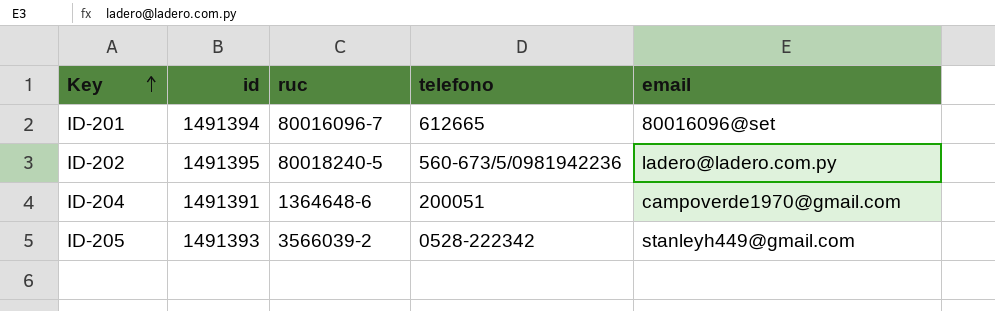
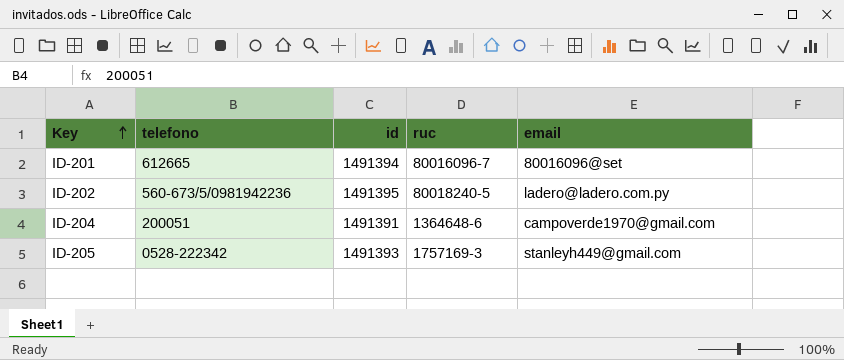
column telefono | position: 4 -> 2
ID-205 | ruc: 3566039-2 -> 1757169-3

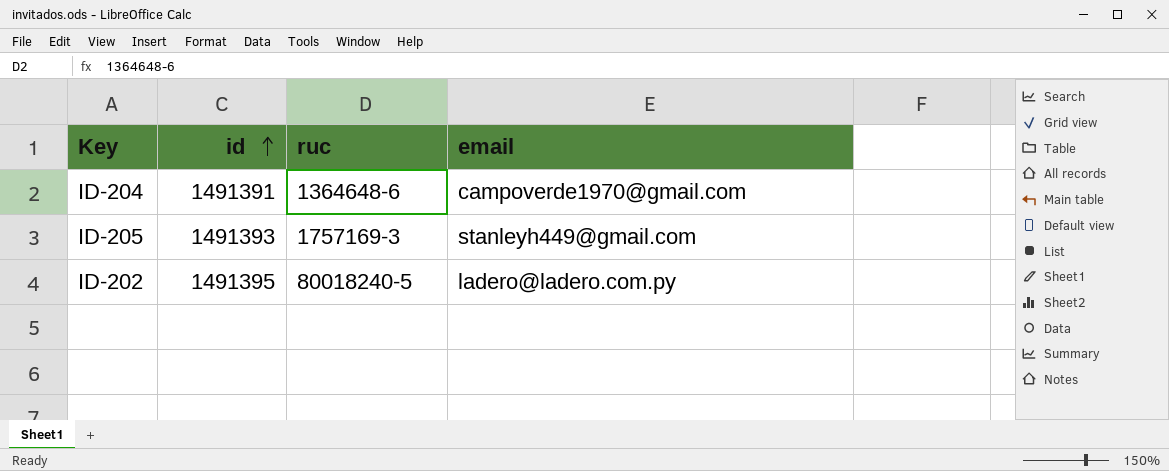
row order: Key ascending -> id ascending
column telefono | position: 2 -> none
row ID-201: 612665 | 1491394 | 80016096-7 | 80016096@set -> none

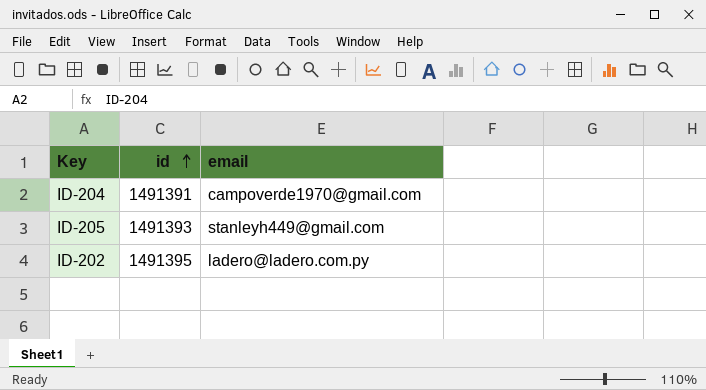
column ruc | position: 3 -> none

